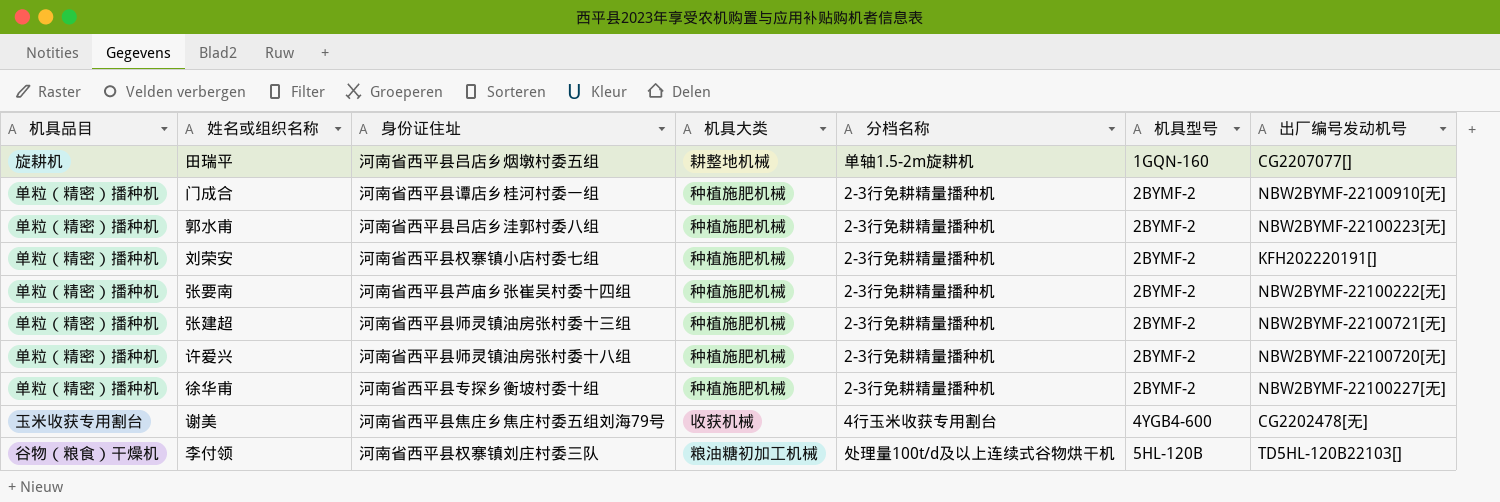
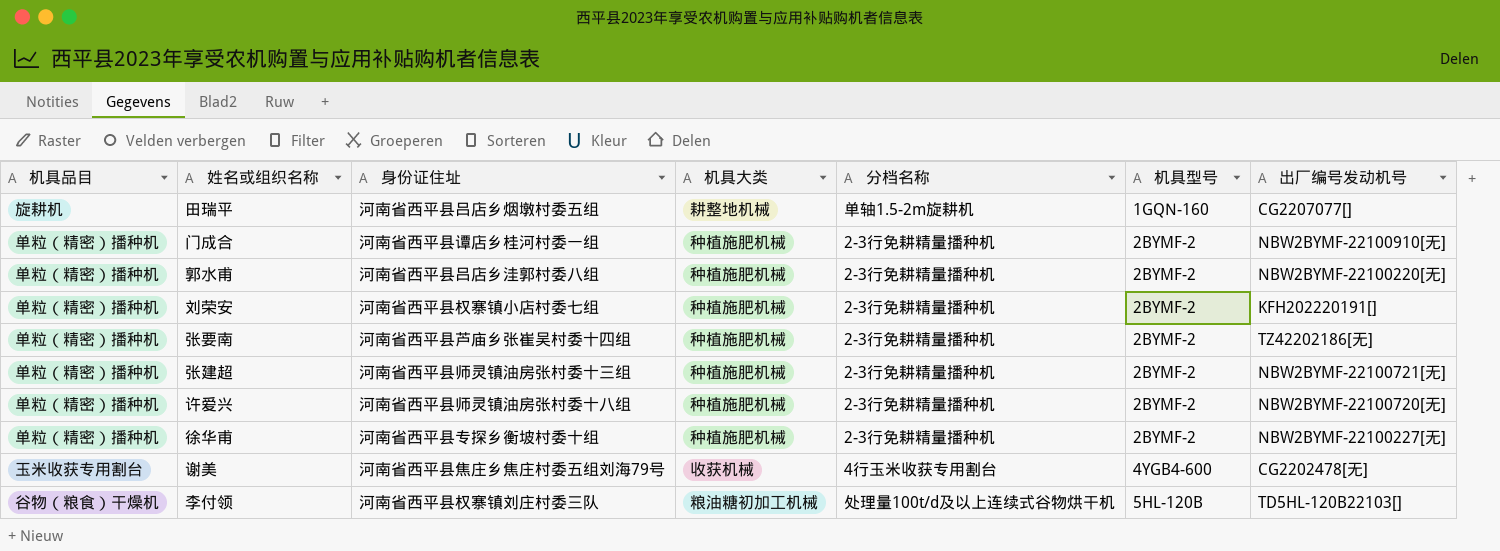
郭水甫 | 出厂编号发动机号: NBW2BYMF-22100223[无] -> NBW2BYMF-22100220[无]
张要南 | 出厂编号发动机号: NBW2BYMF-22100222[无] -> TZ42202186[无]

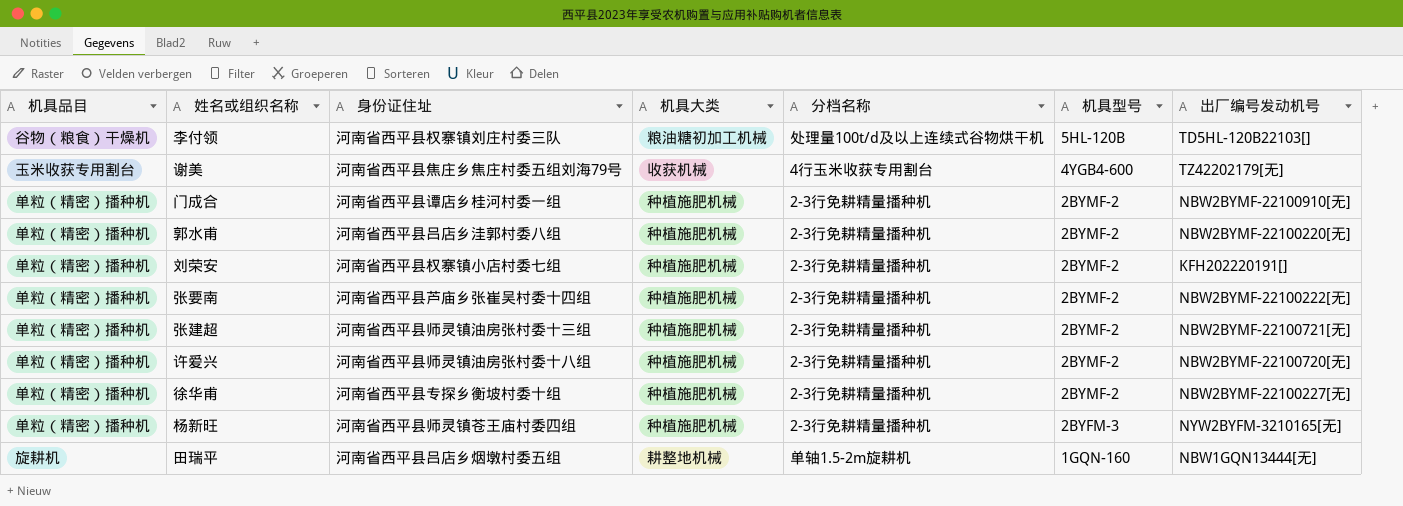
row order: 机具型号 ascending -> 机具型号 descending
谢美 | 出厂编号发动机号: CG2202478[无] -> TZ42202179[无]
张要南 | 出厂编号发动机号: TZ42202186[无] -> NBW2BYMF-22100222[无]
row 杨新旺: none -> 单粒（精密）播种机 | 河南省西平县师灵镇苍王庙村委四组 | 种植施肥机械 | 2-3行免耕精量播种机 | 2BYFM-3 | NYW2BYFM-3210165[无]
田瑞平 | 出厂编号发动机号: CG2207077[] -> NBW1GQN13444[无]

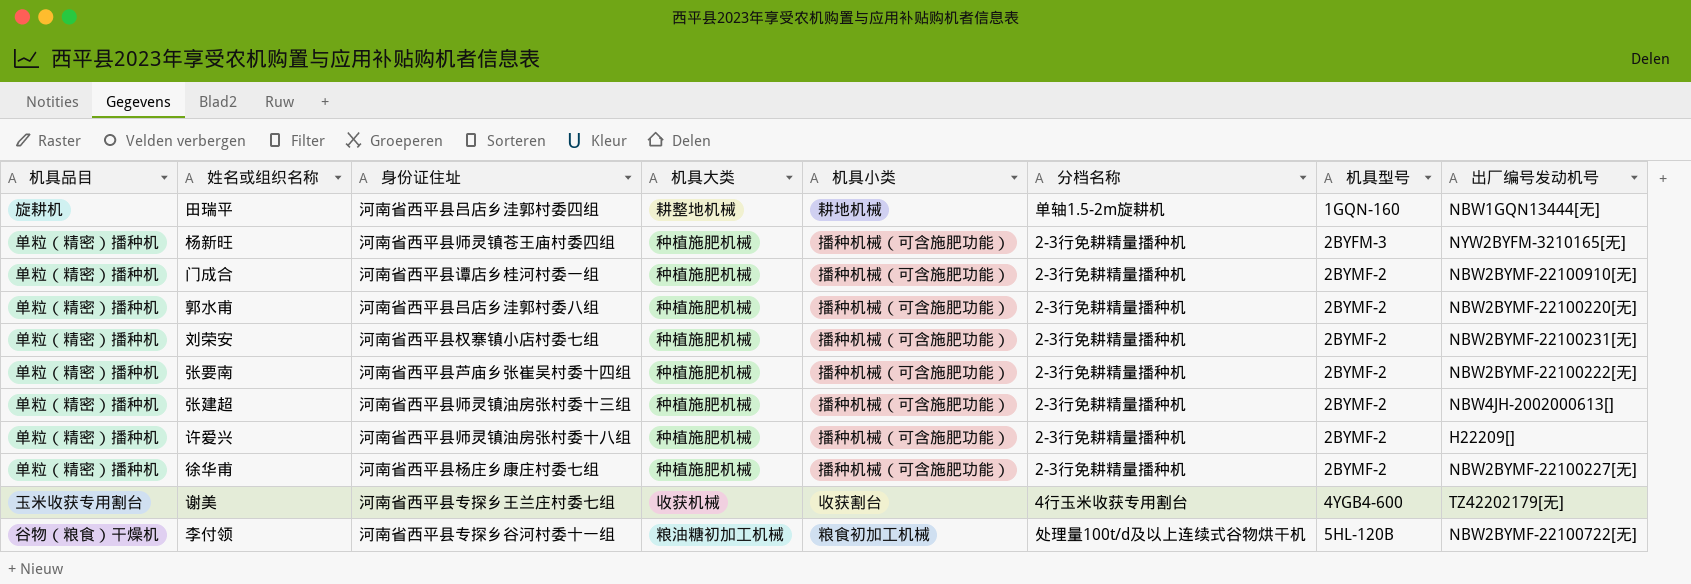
row order: 机具型号 descending -> 机具型号 ascending
column 机具小类 | position: none -> 5
田瑞平 | 身份证住址: 河南省西平县吕店乡烟墩村委五组 -> 河南省西平县吕店乡洼郭村委四组
刘荣安 | 出厂编号发动机号: KFH202220191[] -> NBW2BYMF-22100231[无]
张建超 | 出厂编号发动机号: NBW2BYMF-22100721[无] -> NBW4JH-2002000613[]
许爱兴 | 出厂编号发动机号: NBW2BYMF-22100720[无] -> H22209[]
徐华甫 | 身份证住址: 河南省西平县专探乡衡坡村委十组 -> 河南省西平县杨庄乡康庄村委七组
谢美 | 身份证住址: 河南省西平县焦庄乡焦庄村委五组刘海79号 -> 河南省西平县专探乡王兰庄村委七组
李付领 | 身份证住址: 河南省西平县权寨镇刘庄村委三队 -> 河南省西平县专探乡谷河村委十一组
李付领 | 出厂编号发动机号: TD5HL-120B22103[] -> NBW2BYMF-22100722[无]

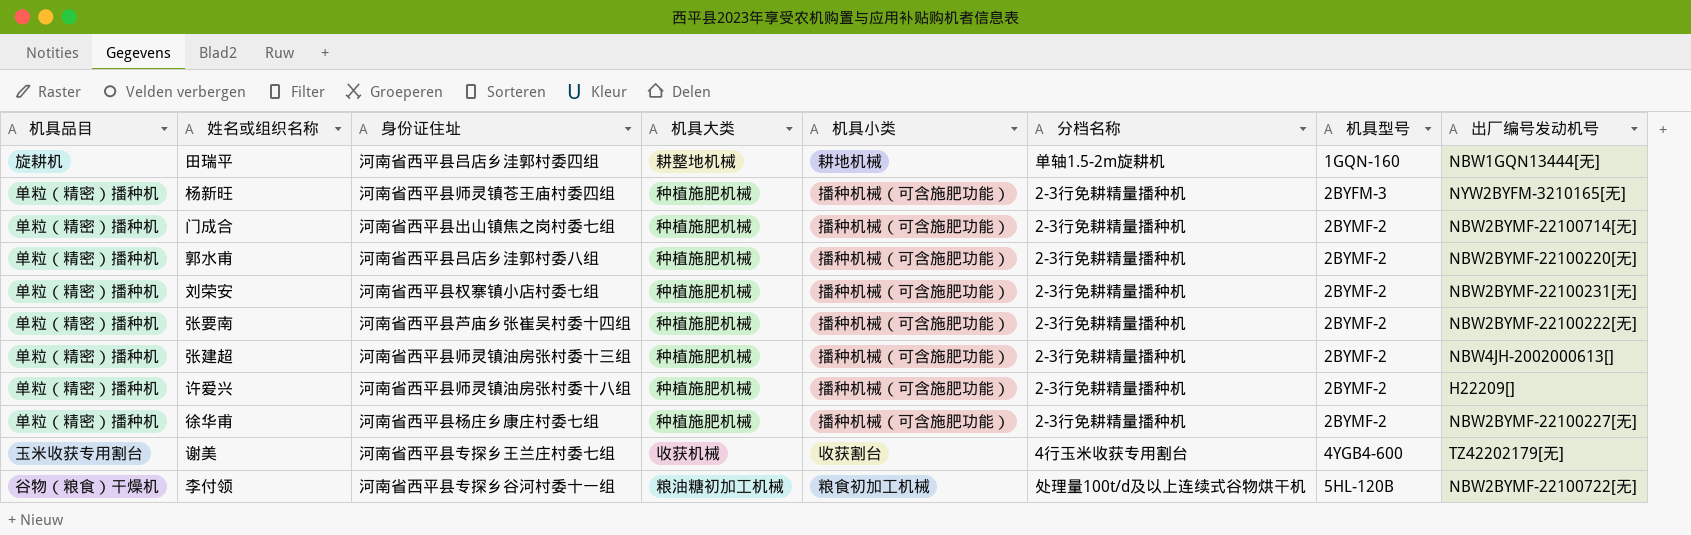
门成合 | 身份证住址: 河南省西平县谭店乡桂河村委一组 -> 河南省西平县出山镇焦之岗村委七组
门成合 | 出厂编号发动机号: NBW2BYMF-22100910[无] -> NBW2BYMF-22100714[无]

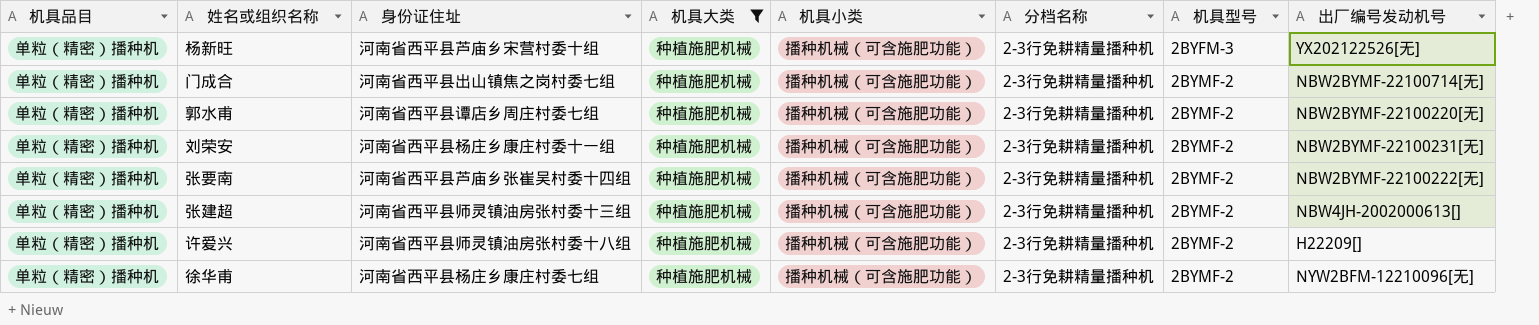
filter: none -> 机具大类 = 种植施肥机械
杨新旺 | 身份证住址: 河南省西平县师灵镇苍王庙村委四组 -> 河南省西平县芦庙乡宋营村委十组
杨新旺 | 出厂编号发动机号: NYW2BYFM-3210165[无] -> YX202122526[无]
郭水甫 | 身份证住址: 河南省西平县吕店乡洼郭村委八组 -> 河南省西平县谭店乡周庄村委七组
刘荣安 | 身份证住址: 河南省西平县权寨镇小店村委七组 -> 河南省西平县杨庄乡康庄村委十一组
徐华甫 | 出厂编号发动机号: NBW2BYMF-22100227[无] -> NYW2BFM-12210096[无]

